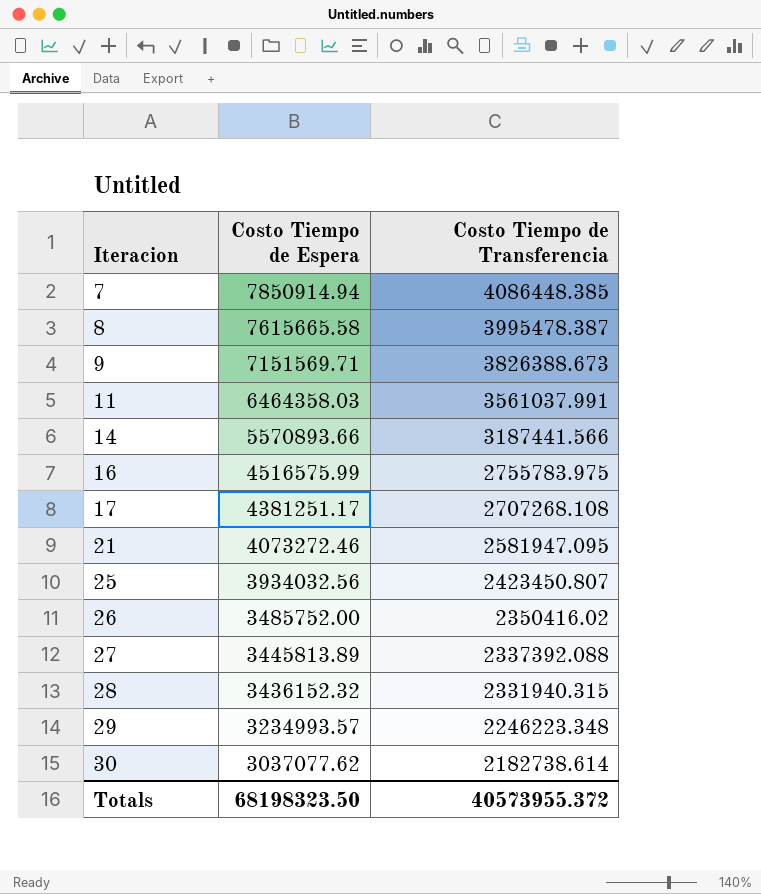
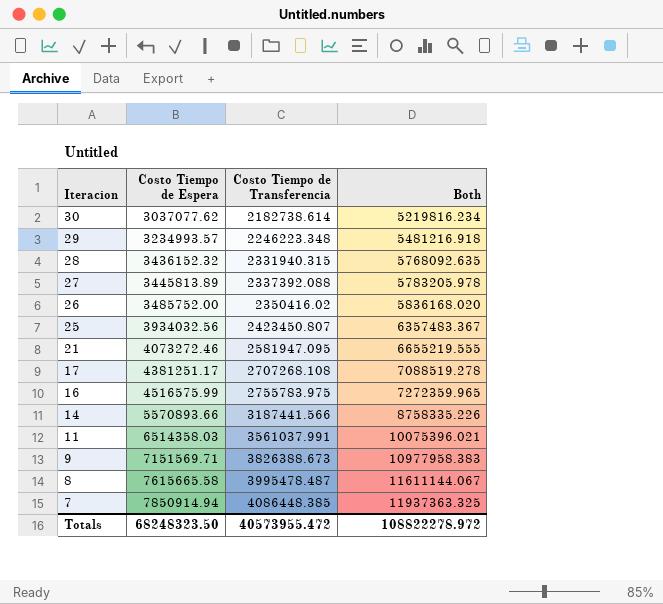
row order: Iteracion ascending -> Iteracion descending
column Both | formula: none -> [Costo Tiempo de Espera] + [Costo Tiempo de Transferencia]
11 | Costo Tiempo de Espera: 6464358.03 -> 6514358.03
8 | Costo Tiempo de Transferencia: 3995478.387 -> 3995478.487
Totals | Costo Tiempo de Espera: 68198323.50 -> 68248323.50
Totals | Costo Tiempo de Transferencia: 40573955.372 -> 40573955.472

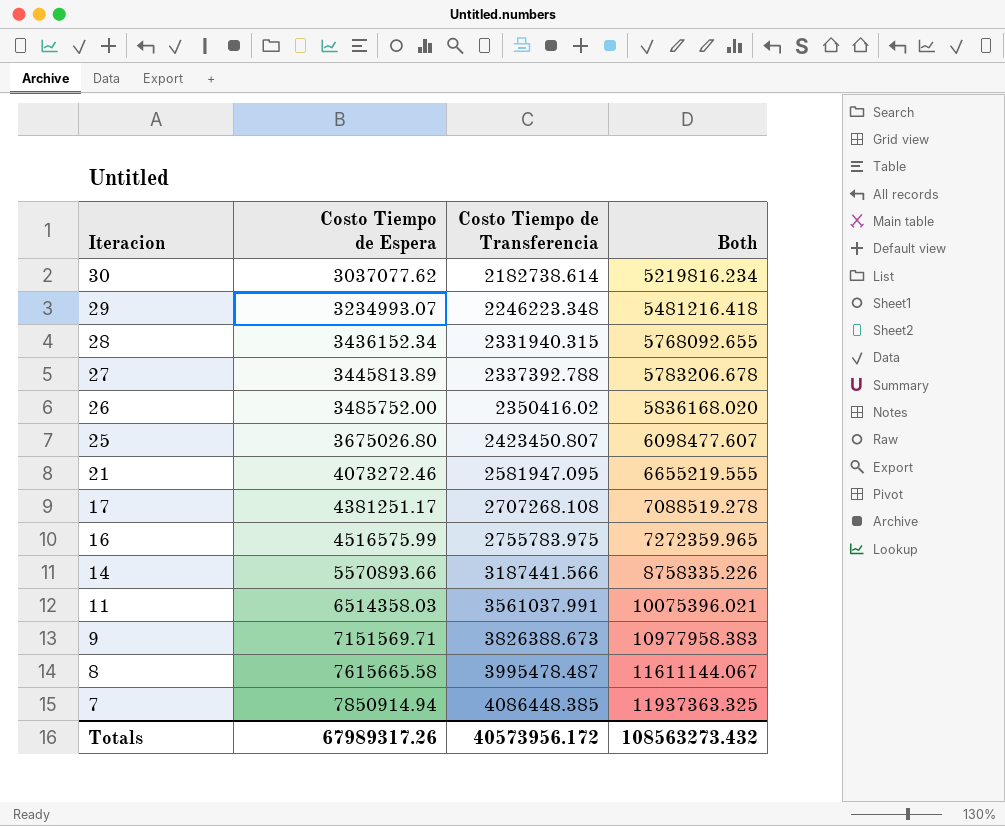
29 | Costo Tiempo de Espera: 3234993.57 -> 3234993.07
29 | Both: 5481216.918 -> 5481216.418
28 | Costo Tiempo de Espera: 3436152.32 -> 3436152.34
28 | Both: 5768092.635 -> 5768092.655
27 | Costo Tiempo de Transferencia: 2337392.088 -> 2337392.788
27 | Both: 5783205.978 -> 5783206.678
25 | Costo Tiempo de Espera: 3934032.56 -> 3675026.80
25 | Both: 6357483.367 -> 6098477.607
Totals | Costo Tiempo de Espera: 68248323.50 -> 67989317.26
Totals | Costo Tiempo de Transferencia: 40573955.472 -> 40573956.172
Totals | Both: 108822278.972 -> 108563273.432

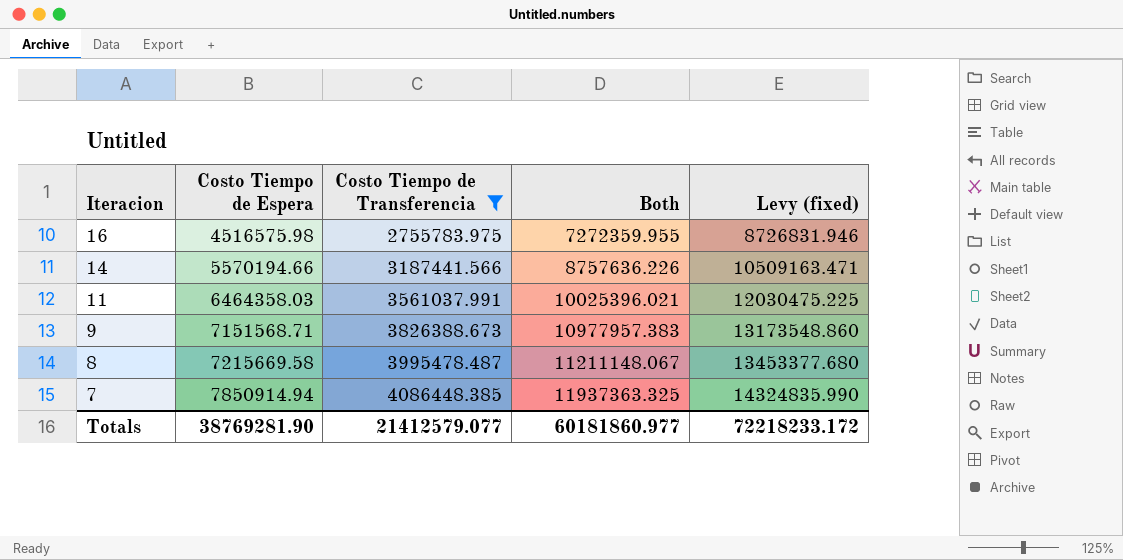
filter: none -> Costo Tiempo de Transferencia >= 2755783.975
column Levy (fixed) | formula: none -> [Both] * 1.2
16 | Costo Tiempo de Espera: 4516575.99 -> 4516575.98
16 | Both: 7272359.965 -> 7272359.955
14 | Costo Tiempo de Espera: 5570893.66 -> 5570194.66
14 | Both: 8758335.226 -> 8757636.226
11 | Costo Tiempo de Espera: 6514358.03 -> 6464358.03
11 | Both: 10075396.021 -> 10025396.021
9 | Costo Tiempo de Espera: 7151569.71 -> 7151568.71
9 | Both: 10977958.383 -> 10977957.383
8 | Costo Tiempo de Espera: 7615665.58 -> 7215669.58
8 | Both: 11611144.067 -> 11211148.067
Totals | Costo Tiempo de Espera: 67989317.26 -> 38769281.90
Totals | Costo Tiempo de Transferencia: 40573956.172 -> 21412579.077
Totals | Both: 108563273.432 -> 60181860.977

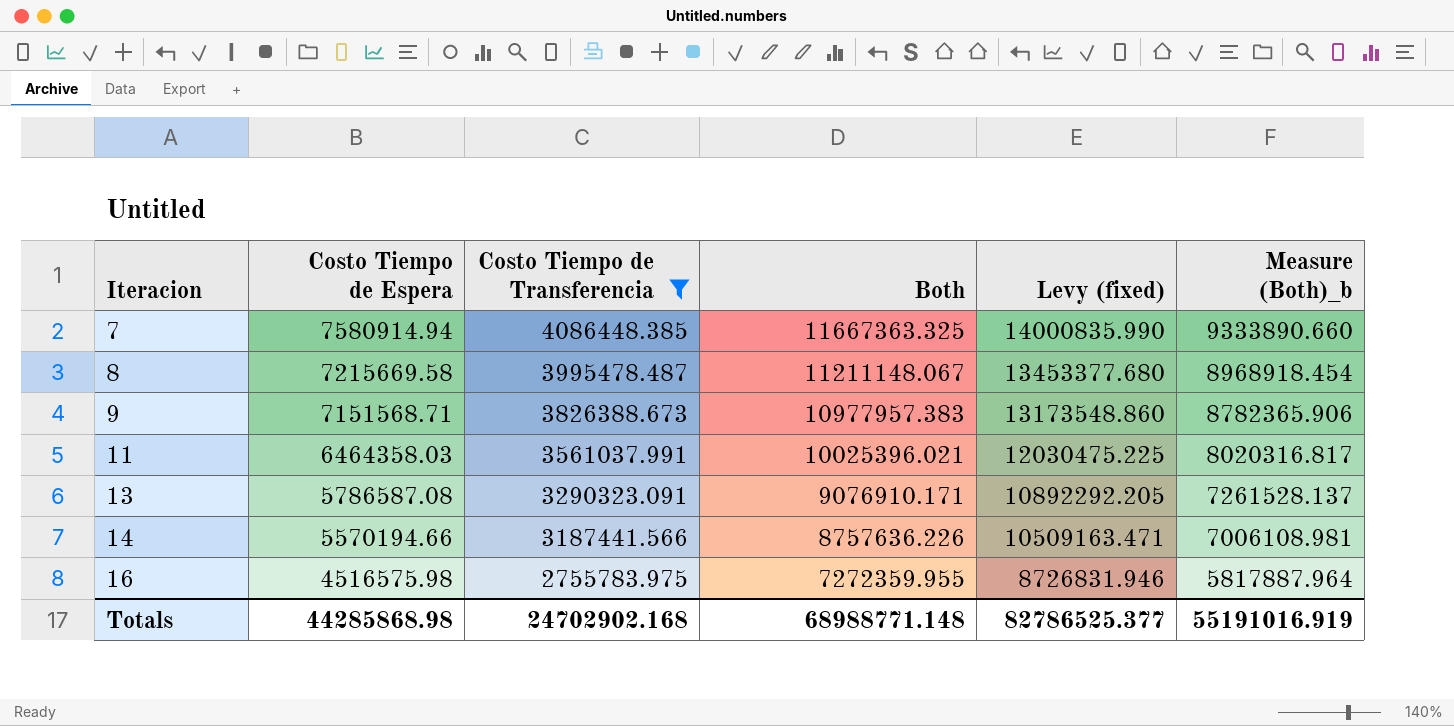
row order: Iteracion descending -> Iteracion ascending
column Measure (Both)_b | formula: none -> [Both] * 0.8
7 | Costo Tiempo de Espera: 7850914.94 -> 7580914.94
7 | Both: 11937363.325 -> 11667363.325
7 | Levy (fixed): 14324835.990 -> 14000835.990
row 13: none -> 5786587.08 | 3290323.091 | 9076910.171 | 10892292.205 | 7261528.137
Totals | Costo Tiempo de Espera: 38769281.90 -> 44285868.98
Totals | Costo Tiempo de Transferencia: 21412579.077 -> 24702902.168
Totals | Both: 60181860.977 -> 68988771.148
Totals | Levy (fixed): 72218233.172 -> 82786525.377

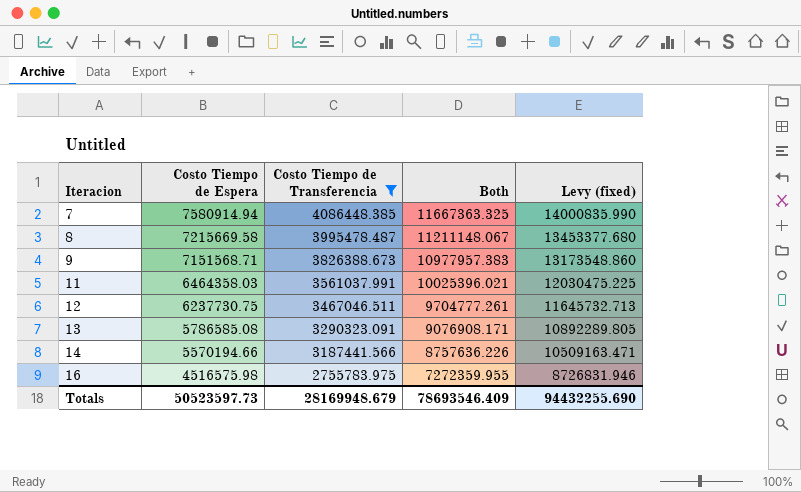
column Measure (Both)_b | formula: [Both] * 0.8 -> none
row 12: none -> 6237730.75 | 3467046.511 | 9704777.261 | 11645732.713
13 | Costo Tiempo de Espera: 5786587.08 -> 5786585.08
13 | Both: 9076910.171 -> 9076908.171
13 | Levy (fixed): 10892292.205 -> 10892289.805
Totals | Costo Tiempo de Espera: 44285868.98 -> 50523597.73
Totals | Costo Tiempo de Transferencia: 24702902.168 -> 28169948.679
Totals | Both: 68988771.148 -> 78693546.409
Totals | Levy (fixed): 82786525.377 -> 94432255.690

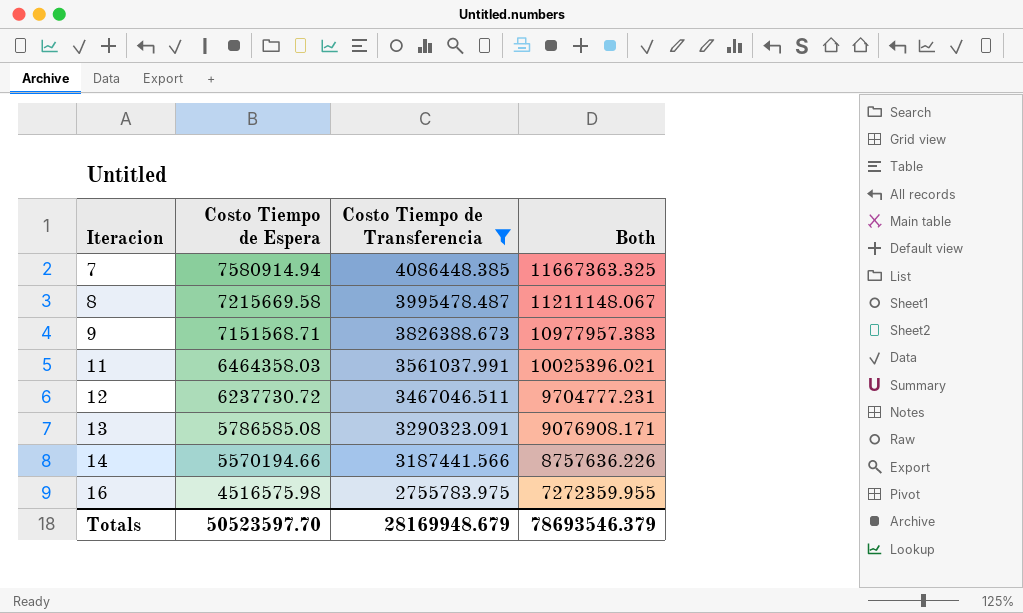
column Levy (fixed) | formula: [Both] * 1.2 -> none
12 | Costo Tiempo de Espera: 6237730.75 -> 6237730.72
12 | Both: 9704777.261 -> 9704777.231
Totals | Costo Tiempo de Espera: 50523597.73 -> 50523597.70
Totals | Both: 78693546.409 -> 78693546.379

